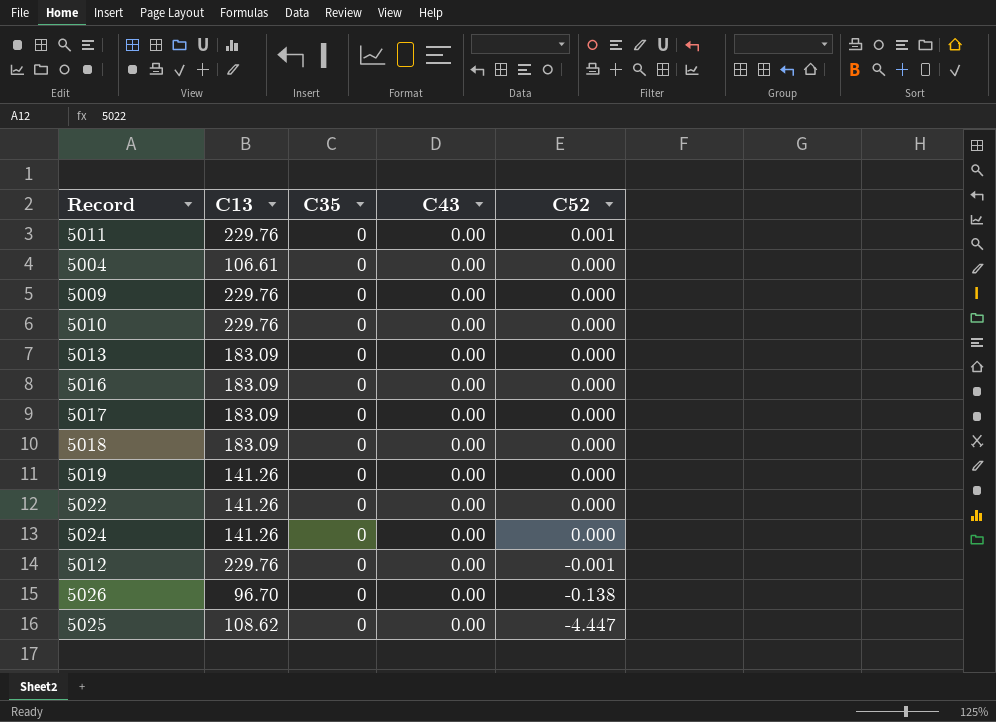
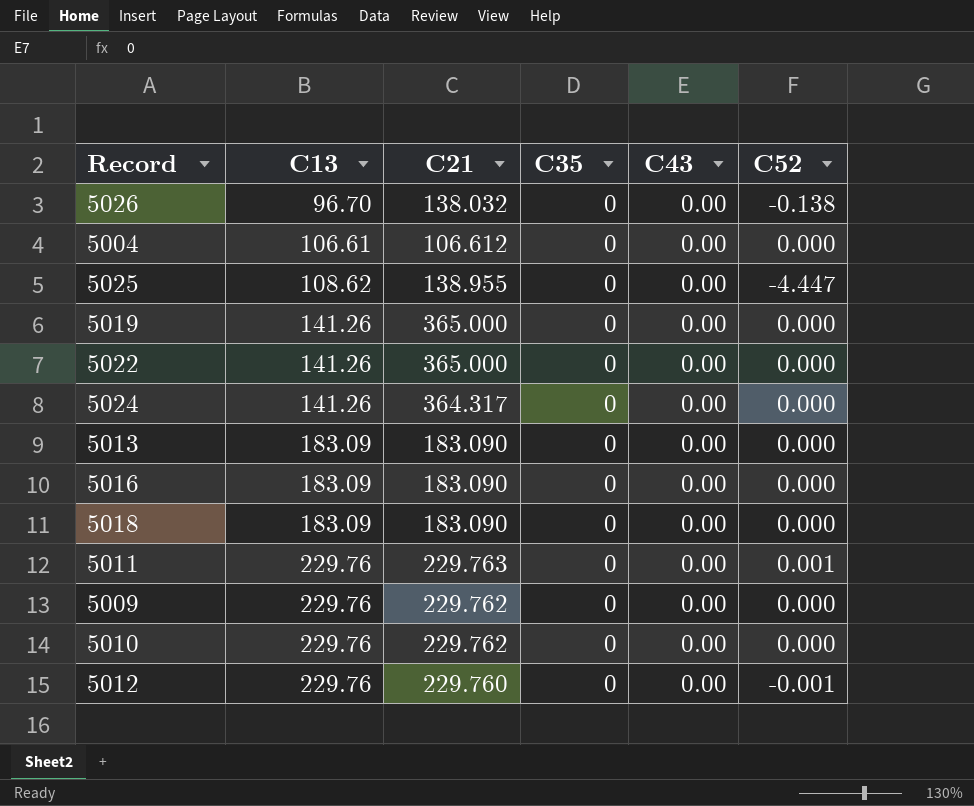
row order: C52 descending -> C13 ascending
column C21 | position: none -> 3
row 5017: 183.09 | 0 | 0.00 | 0.000 -> none

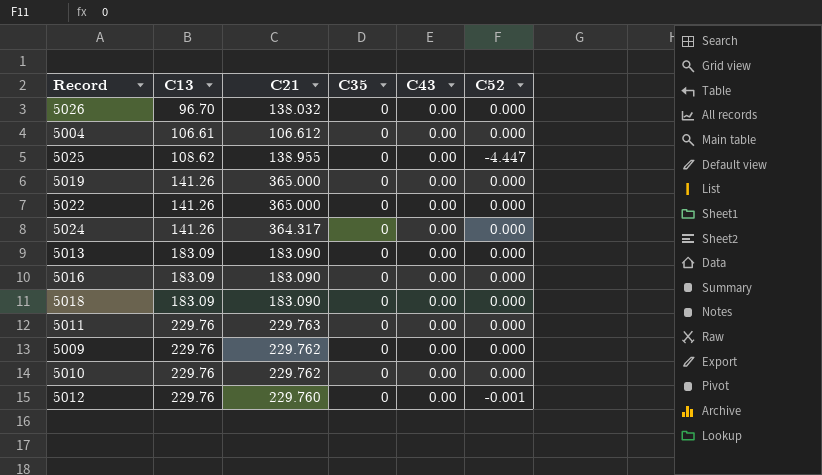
5026 | C52: -0.138 -> 0.000
5011 | C52: 0.001 -> 0.000

